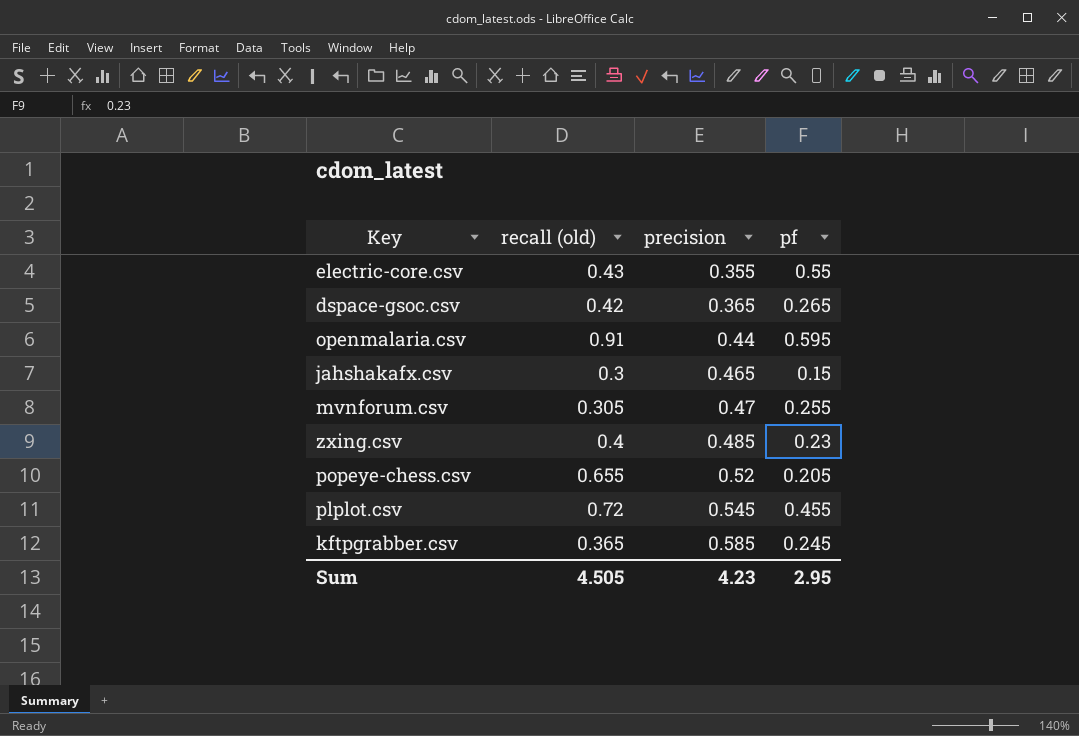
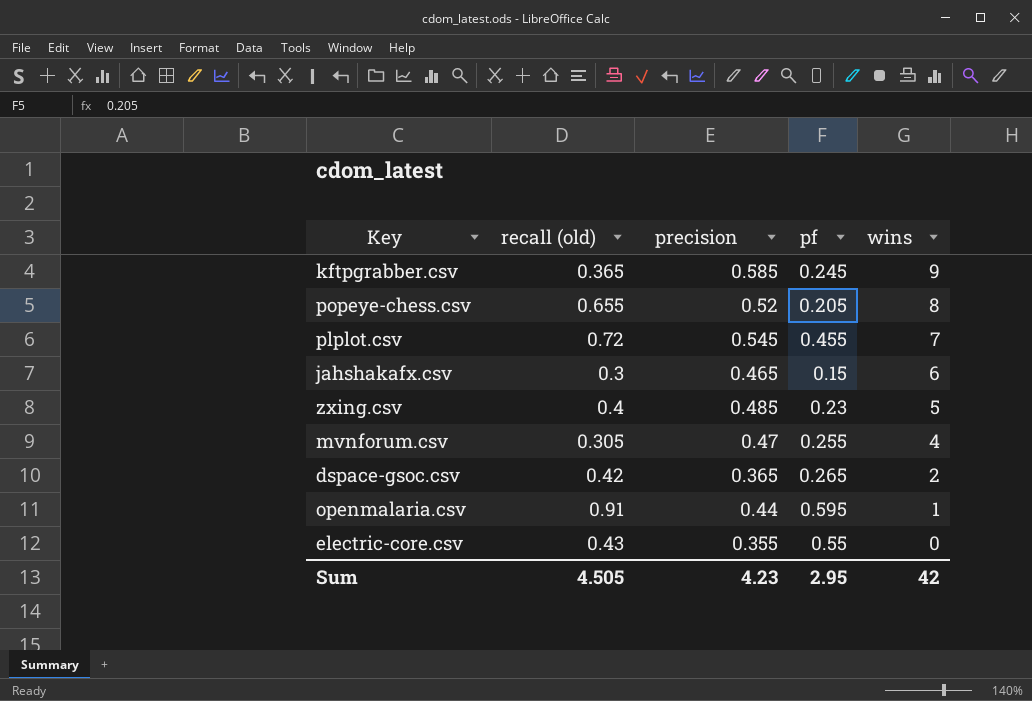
row order: precision ascending -> wins descending
column wins | position: none -> 5

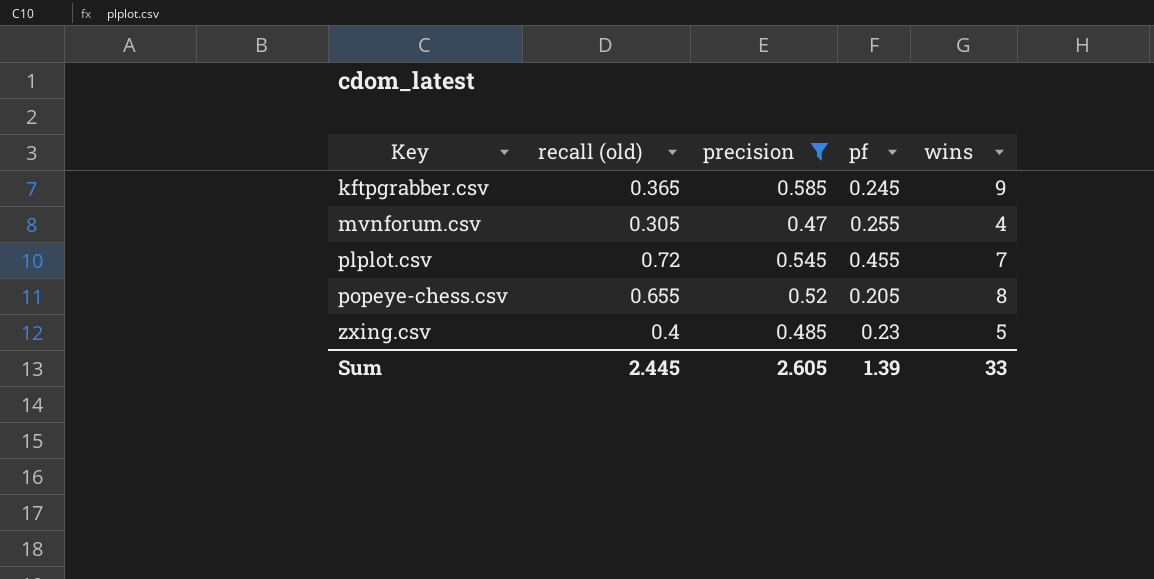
filter: none -> precision >= 0.47
row order: wins descending -> Key ascending
Sum | recall (old): 4.505 -> 2.445
Sum | precision: 4.23 -> 2.605
Sum | pf: 2.95 -> 1.39
Sum | wins: 42 -> 33

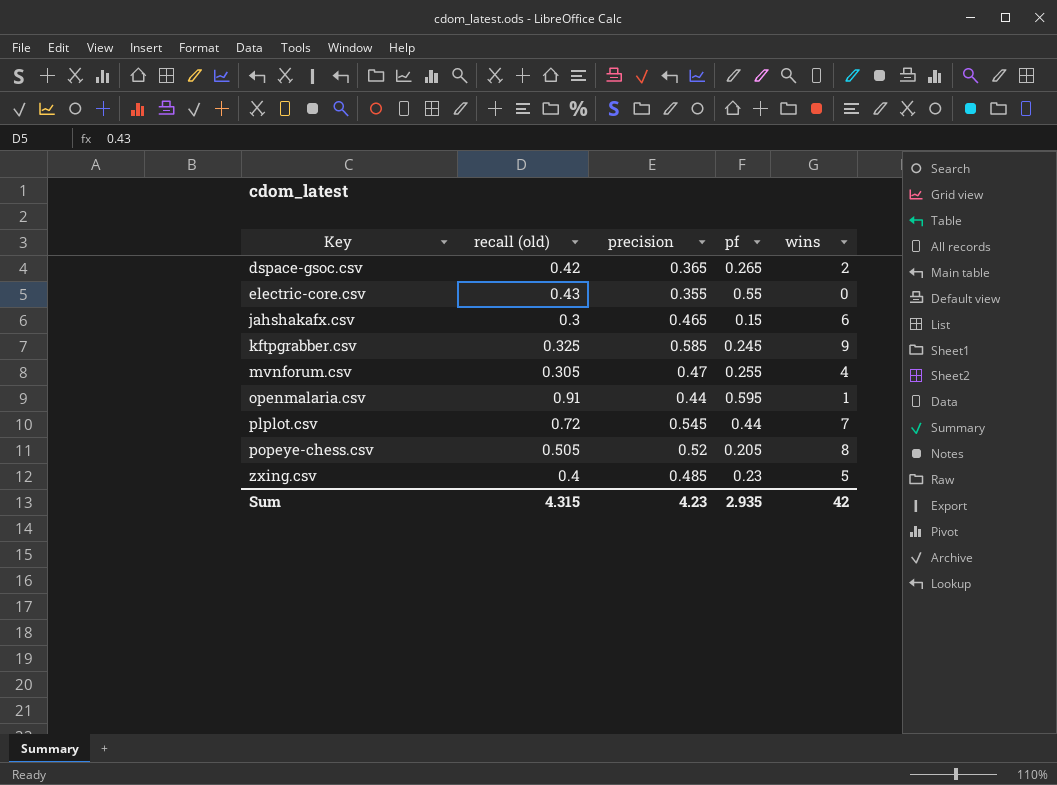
filter: precision >= 0.47 -> none
kftpgrabber.csv | recall (old): 0.365 -> 0.325
plplot.csv | pf: 0.455 -> 0.44
popeye-chess.csv | recall (old): 0.655 -> 0.505
Sum | recall (old): 2.445 -> 4.315
Sum | precision: 2.605 -> 4.23
Sum | pf: 1.39 -> 2.935
Sum | wins: 33 -> 42

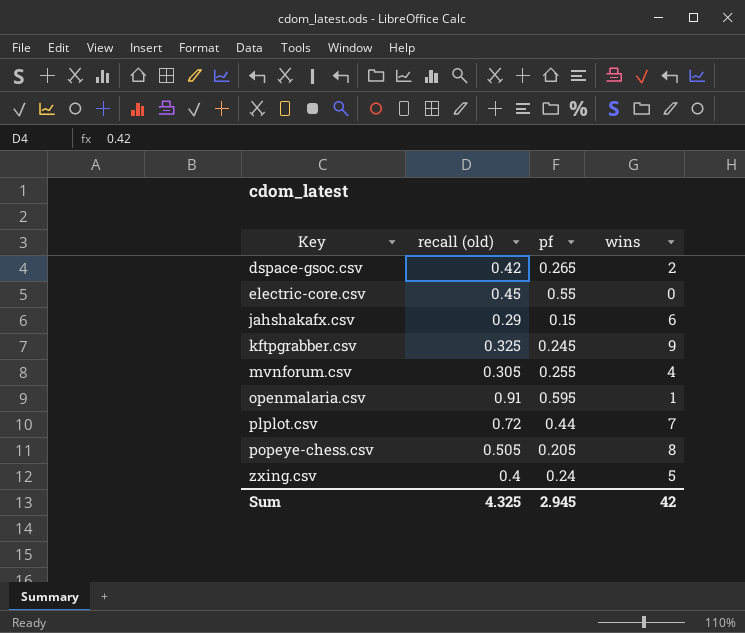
column precision | position: 3 -> none
electric-core.csv | recall (old): 0.43 -> 0.45
jahshakafx.csv | recall (old): 0.3 -> 0.29
zxing.csv | pf: 0.23 -> 0.24
Sum | recall (old): 4.315 -> 4.325
Sum | pf: 2.935 -> 2.945

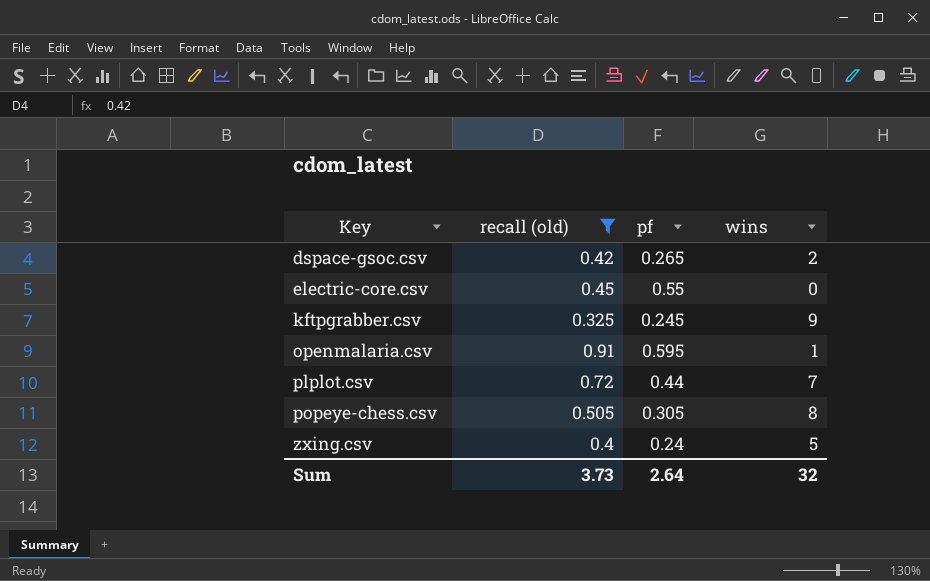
filter: none -> recall (old) >= 0.325
popeye-chess.csv | pf: 0.205 -> 0.305
Sum | recall (old): 4.325 -> 3.73
Sum | pf: 2.945 -> 2.64
Sum | wins: 42 -> 32

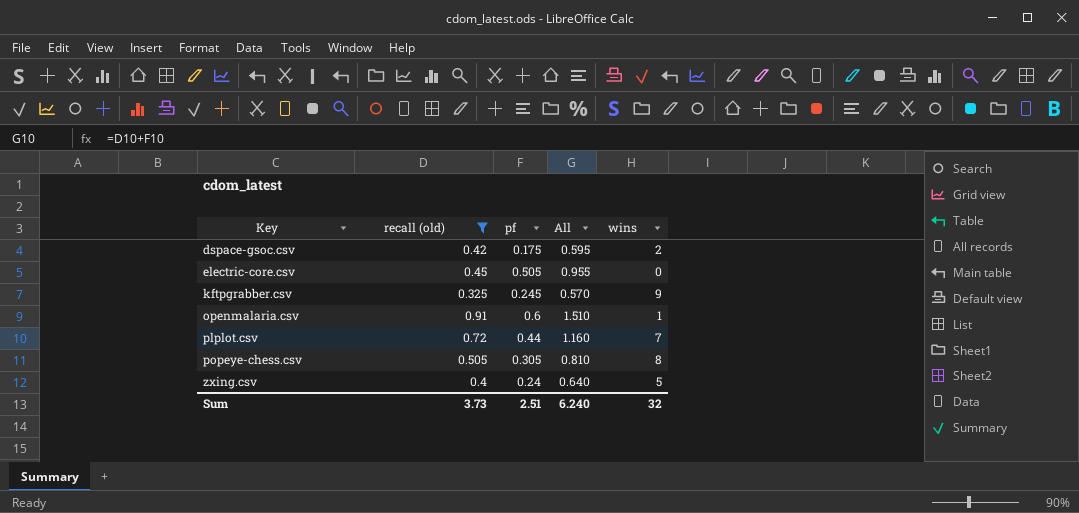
column All | formula: none -> [recall (old)] + [pf]
dspace-gsoc.csv | pf: 0.265 -> 0.175
electric-core.csv | pf: 0.55 -> 0.505
openmalaria.csv | pf: 0.595 -> 0.6
Sum | pf: 2.64 -> 2.51

